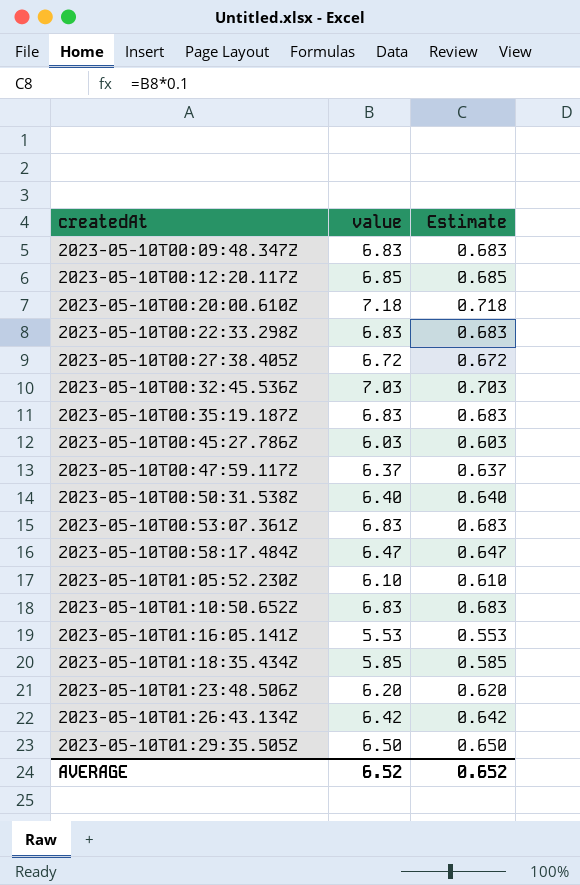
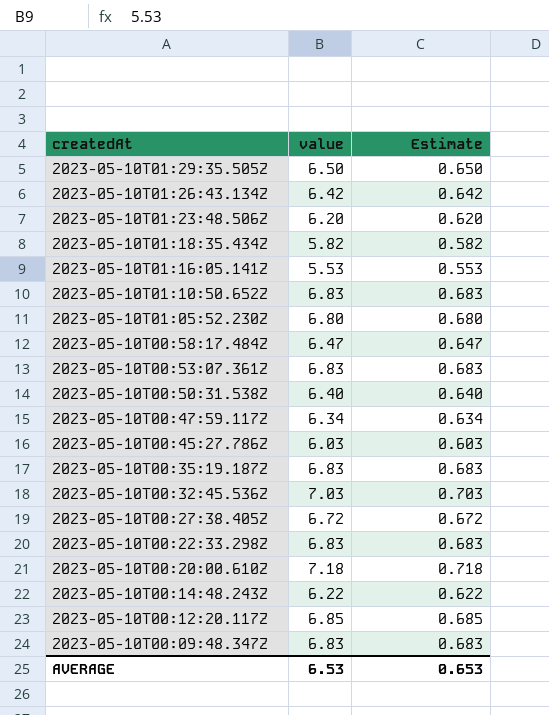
row order: createdAt ascending -> createdAt descending
2023-05-10T01:18:35.434Z | value: 5.85 -> 5.82
2023-05-10T01:18:35.434Z | Estimate: 0.585 -> 0.582
2023-05-10T01:05:52.230Z | value: 6.10 -> 6.80
2023-05-10T01:05:52.230Z | Estimate: 0.610 -> 0.680
2023-05-10T00:47:59.117Z | value: 6.37 -> 6.34
2023-05-10T00:47:59.117Z | Estimate: 0.637 -> 0.634
row 2023-05-10T00:14:48.243Z: none -> 6.22 | 0.622
AVERAGE | value: 6.52 -> 6.53
AVERAGE | Estimate: 0.652 -> 0.653

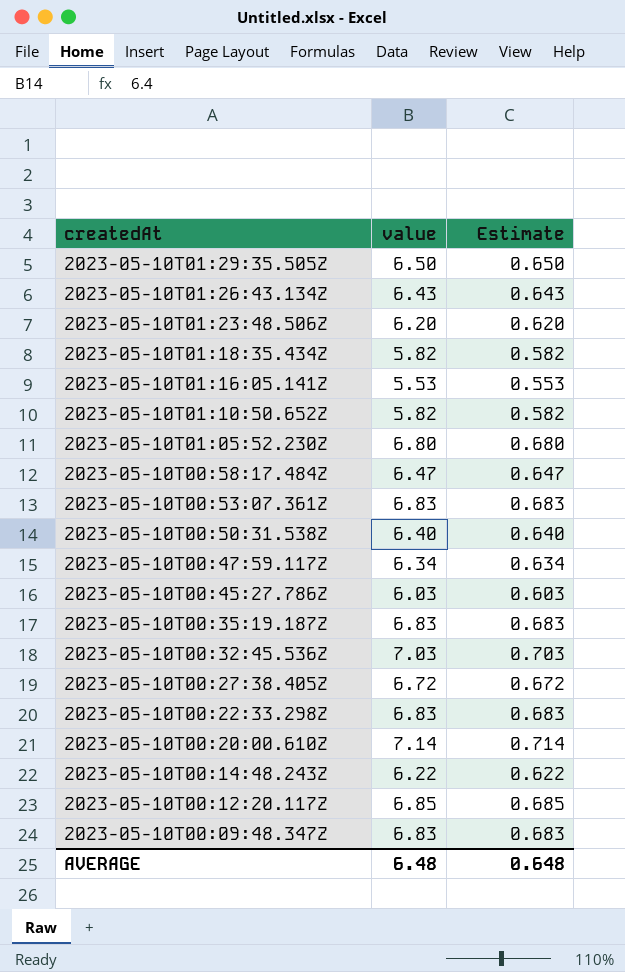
2023-05-10T01:26:43.134Z | value: 6.42 -> 6.43
2023-05-10T01:26:43.134Z | Estimate: 0.642 -> 0.643
2023-05-10T01:10:50.652Z | value: 6.83 -> 5.82
2023-05-10T01:10:50.652Z | Estimate: 0.683 -> 0.582
2023-05-10T00:20:00.610Z | value: 7.18 -> 7.14
2023-05-10T00:20:00.610Z | Estimate: 0.718 -> 0.714
AVERAGE | value: 6.53 -> 6.48
AVERAGE | Estimate: 0.653 -> 0.648

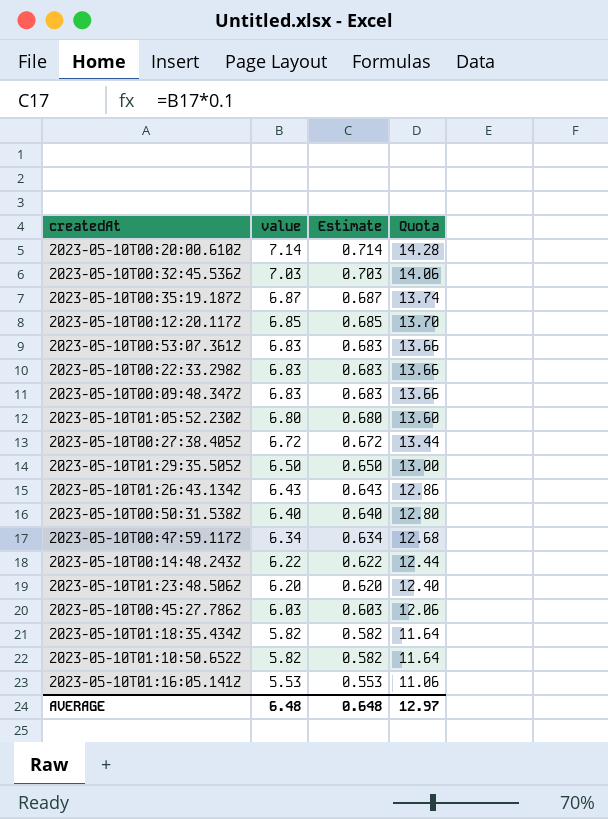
row order: createdAt descending -> value descending
column Quota | formula: none -> [value] * 2
row 2023-05-10T00:58:17.484Z: 6.47 | 0.647 -> none
2023-05-10T00:35:19.187Z | value: 6.83 -> 6.87
2023-05-10T00:35:19.187Z | Estimate: 0.683 -> 0.687

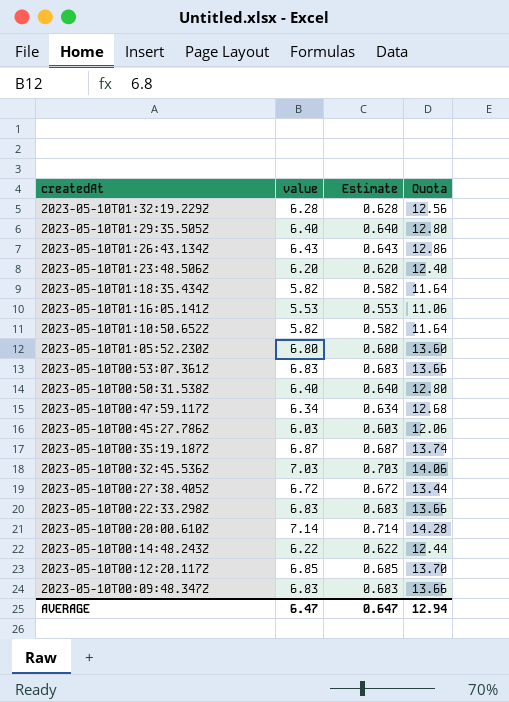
row order: value descending -> createdAt descending
row 2023-05-10T01:32:19.229Z: none -> 6.28 | 0.628 | 12.56
2023-05-10T01:29:35.505Z | value: 6.50 -> 6.40
2023-05-10T01:29:35.505Z | Estimate: 0.650 -> 0.640
2023-05-10T01:29:35.505Z | Quota: 13.00 -> 12.80
AVERAGE | value: 6.48 -> 6.47
AVERAGE | Estimate: 0.648 -> 0.647
AVERAGE | Quota: 12.97 -> 12.94

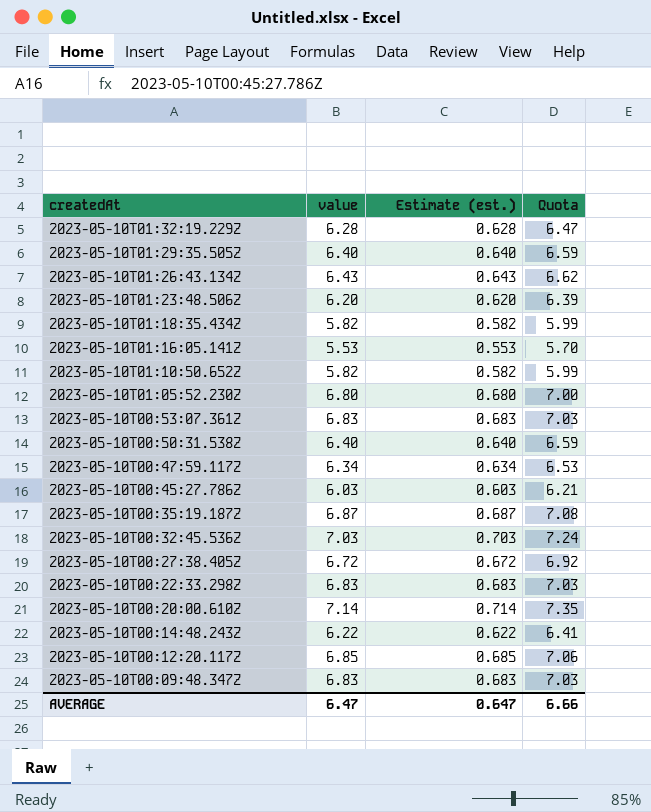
column name: Estimate -> Estimate (est.)
column Quota | formula: [value] * 2 -> [value] * 1.03
AVERAGE | Quota: 12.94 -> 6.66

